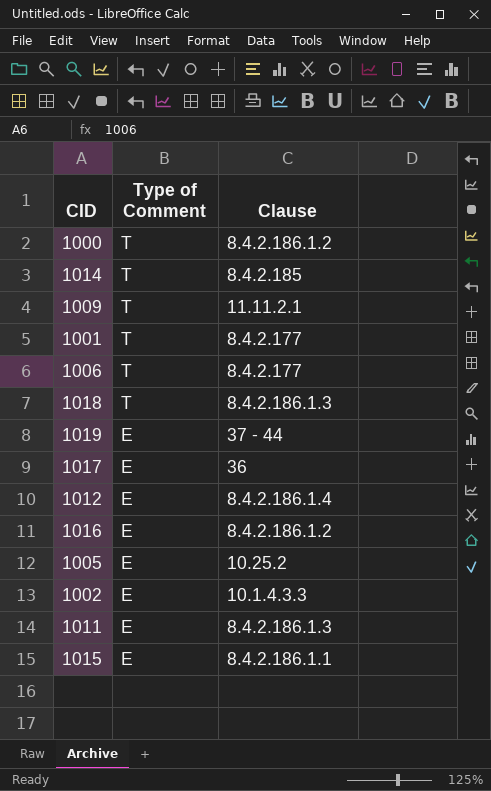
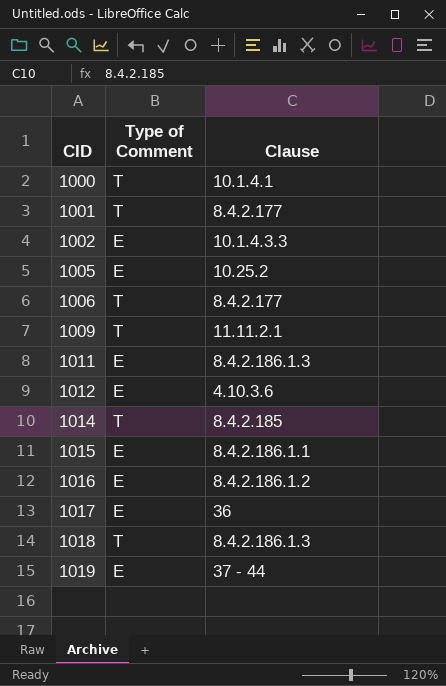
row order: Type of Comment descending -> CID ascending
1000 | Clause: 8.4.2.186.1.2 -> 10.1.4.1
1012 | Clause: 8.4.2.186.1.4 -> 4.10.3.6

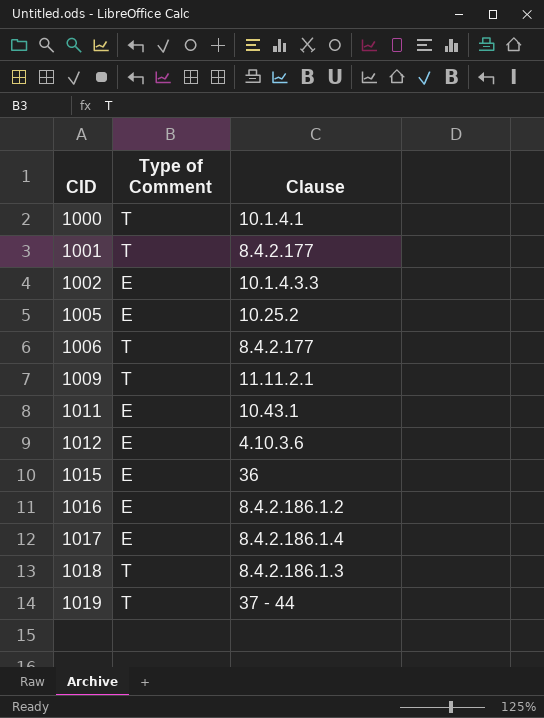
row 1014: T | 8.4.2.185 -> none
1011 | Clause: 8.4.2.186.1.3 -> 10.43.1
1015 | Clause: 8.4.2.186.1.1 -> 36
1017 | Clause: 36 -> 8.4.2.186.1.4
1019 | Type of Comment: E -> T

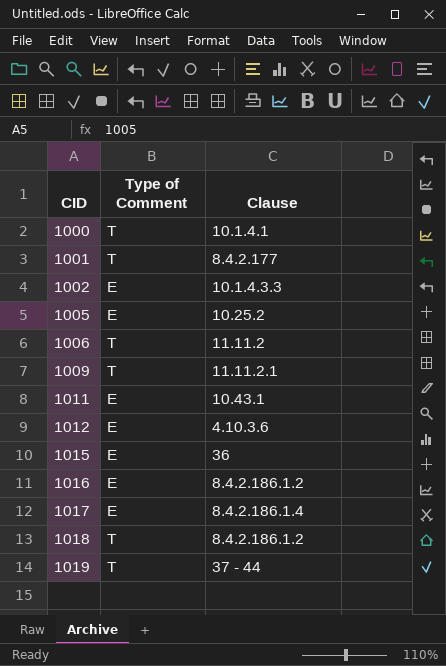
1006 | Clause: 8.4.2.177 -> 11.11.2
1018 | Clause: 8.4.2.186.1.3 -> 8.4.2.186.1.2

